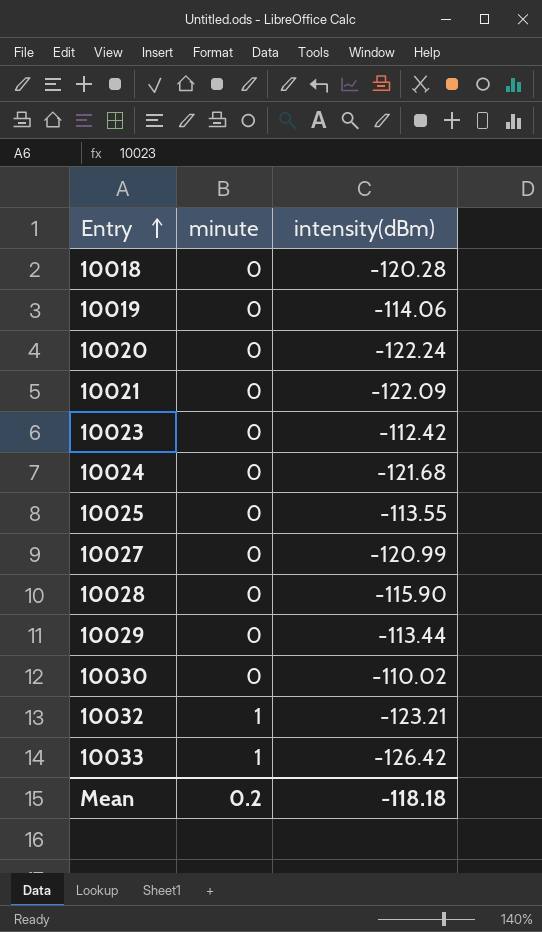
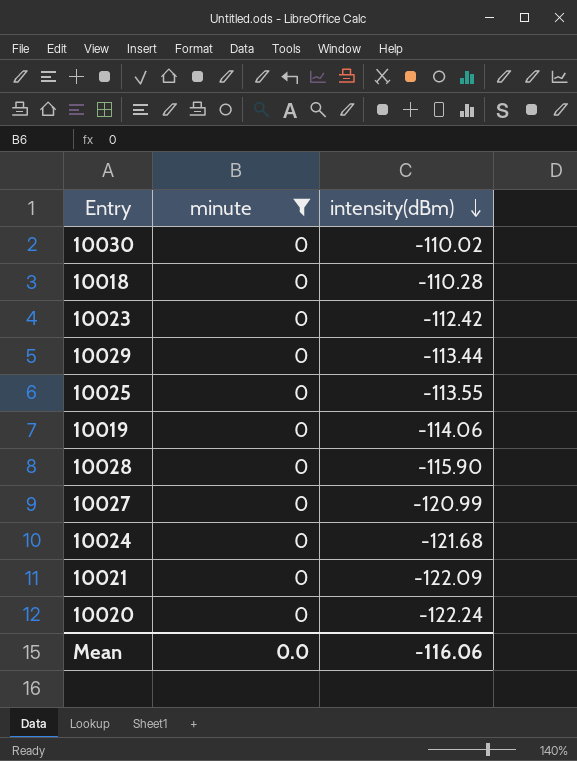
filter: none -> minute = 0
row order: Entry ascending -> intensity(dBm) descending
10018 | intensity(dBm): -120.28 -> -110.28
Mean | minute: 0.2 -> 0.0
Mean | intensity(dBm): -118.18 -> -116.06

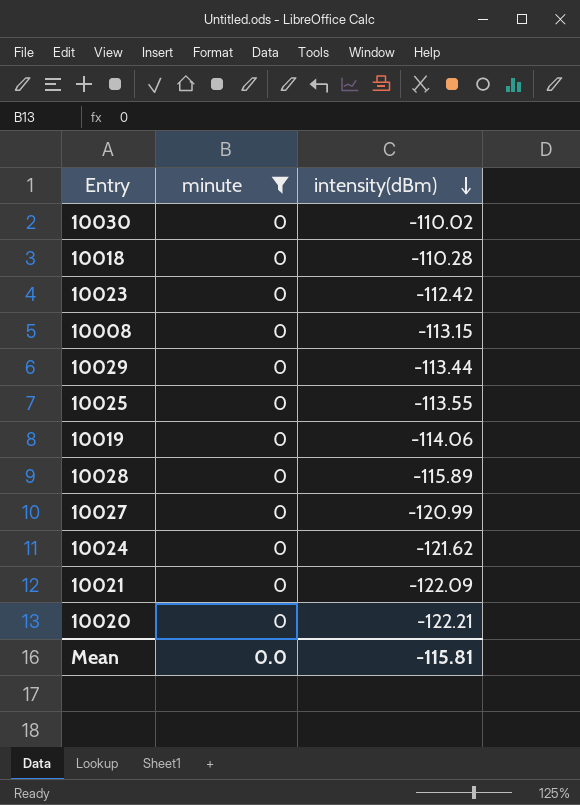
row 10008: none -> 0 | -113.15
10028 | intensity(dBm): -115.90 -> -115.89
10024 | intensity(dBm): -121.68 -> -121.62
10020 | intensity(dBm): -122.24 -> -122.21
Mean | intensity(dBm): -116.06 -> -115.81

